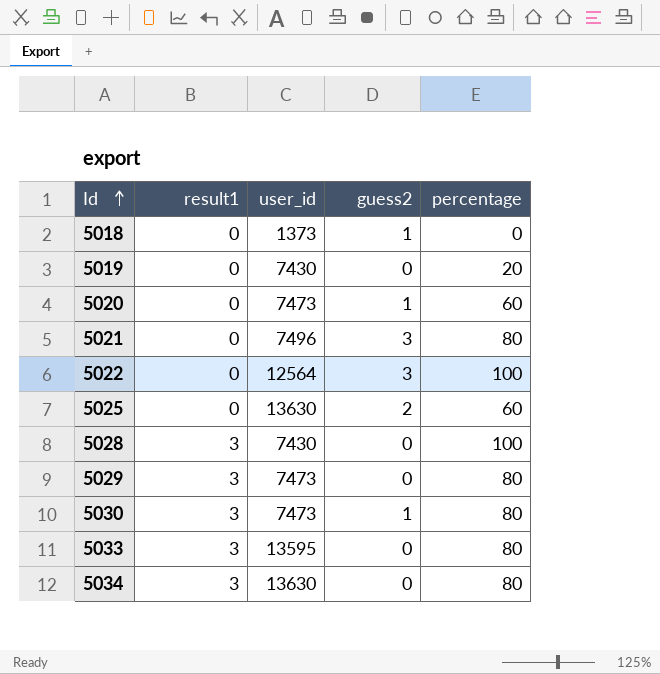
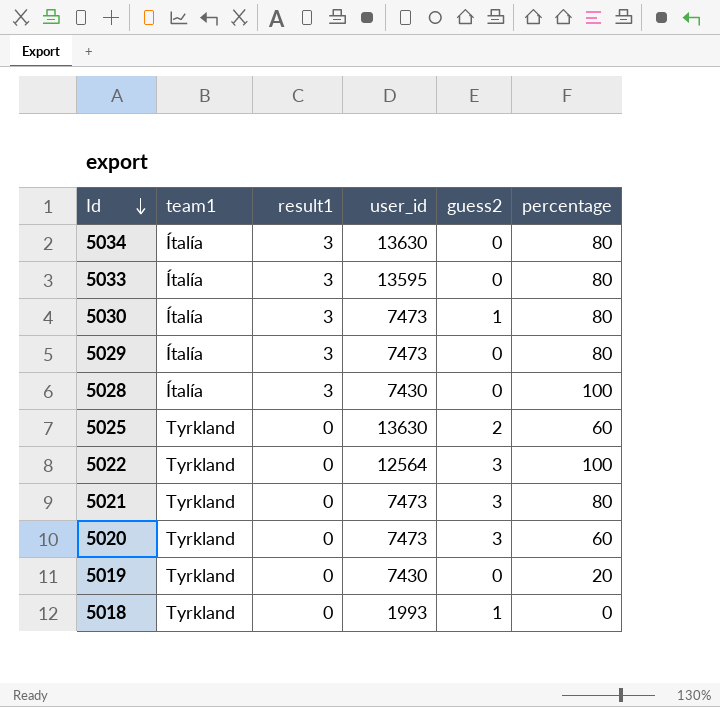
row order: Id ascending -> Id descending
column team1 | position: none -> 2
5021 | user_id: 7496 -> 7473
5020 | guess2: 1 -> 3
5018 | user_id: 1373 -> 1993

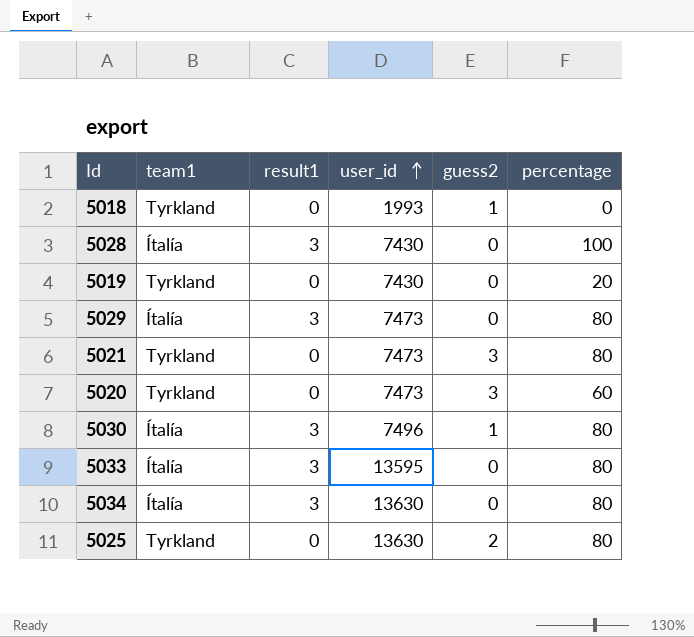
row order: Id descending -> user_id ascending
row 5022: Tyrkland | 0 | 12564 | 3 | 100 -> none
5030 | user_id: 7473 -> 7496
5025 | percentage: 60 -> 80

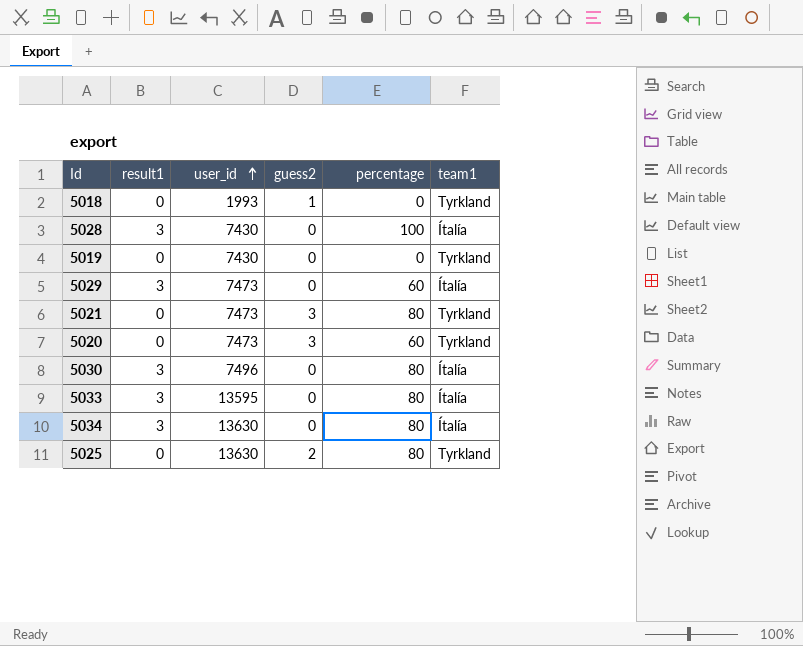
column team1 | position: 2 -> 6
5019 | percentage: 20 -> 0
5029 | percentage: 80 -> 60
5030 | guess2: 1 -> 0

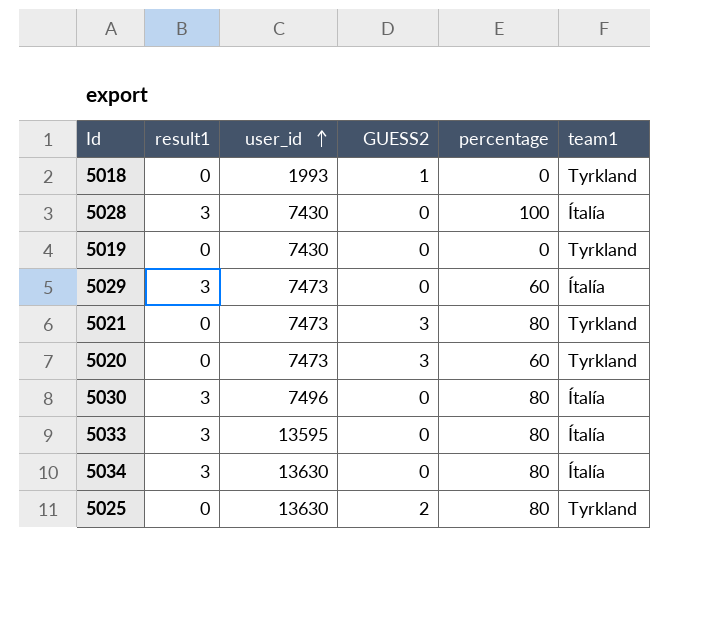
column name: guess2 -> GUESS2

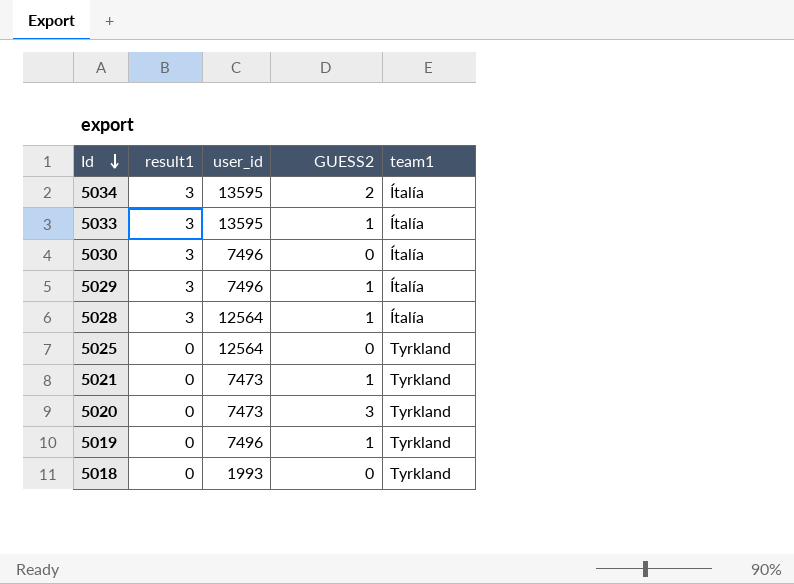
row order: user_id ascending -> Id descending
column percentage | position: 5 -> none
5034 | user_id: 13630 -> 13595
5034 | GUESS2: 0 -> 2
5033 | GUESS2: 0 -> 1
5029 | user_id: 7473 -> 7496
5029 | GUESS2: 0 -> 1
5028 | user_id: 7430 -> 12564
5028 | GUESS2: 0 -> 1
5025 | user_id: 13630 -> 12564
5025 | GUESS2: 2 -> 0
5021 | GUESS2: 3 -> 1
5019 | user_id: 7430 -> 7496
5019 | GUESS2: 0 -> 1
5018 | GUESS2: 1 -> 0

